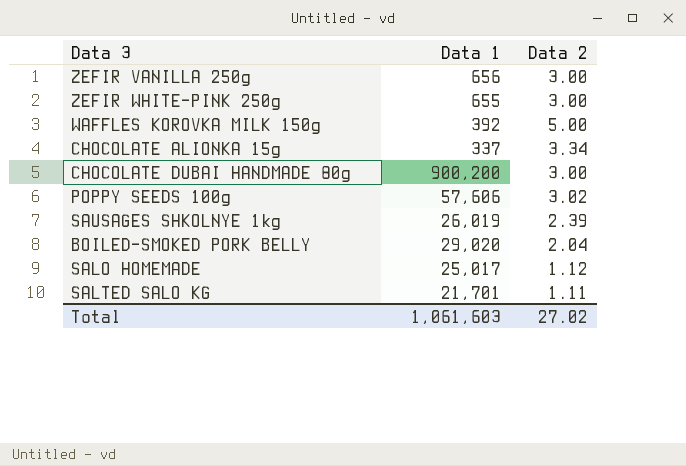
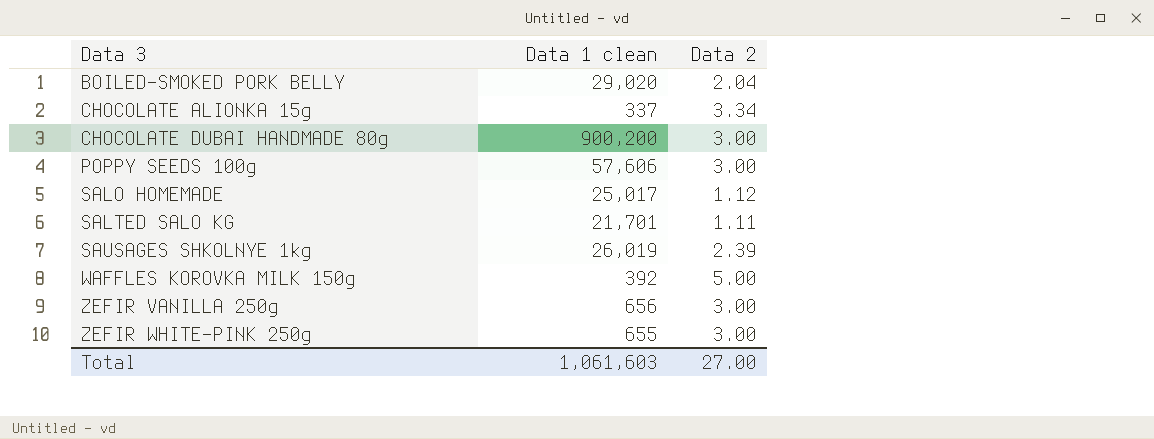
row order: none -> Data 3 ascending
column name: Data 1 -> Data 1 clean
POPPY SEEDS 100g | Data 2: 3.02 -> 3.00
Total | Data 2: 27.02 -> 27.00

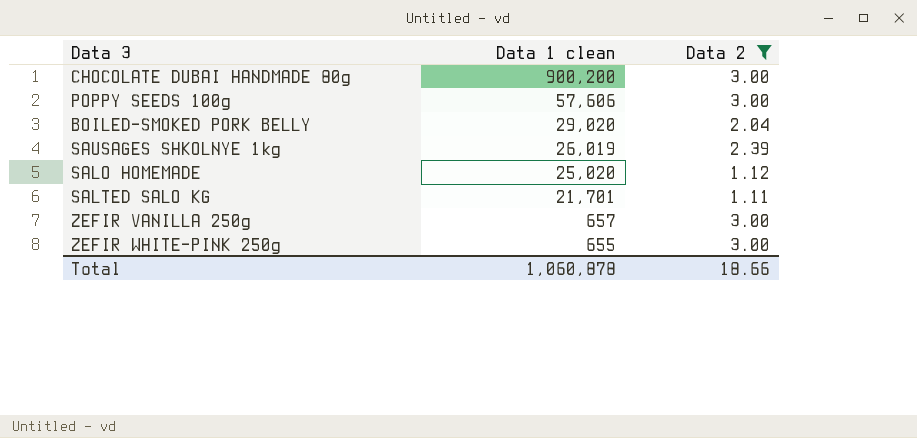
filter: none -> Data 2 <= 3.00
row order: Data 3 ascending -> Data 1 clean descending
SALO HOMEMADE | Data 1 clean: 25,017 -> 25,020
ZEFIR VANILLA 250g | Data 1 clean: 656 -> 657
Total | Data 1 clean: 1,061,603 -> 1,060,878
Total | Data 2: 27.00 -> 18.66

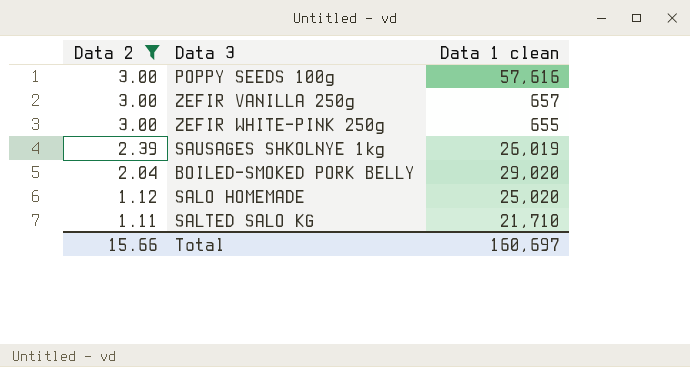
row order: Data 1 clean descending -> Data 2 descending
column Data 2 | position: 3 -> 1
row CHOCOLATE DUBAI HANDMADE 80g: 900,200 | 3.00 -> none
POPPY SEEDS 100g | Data 1 clean: 57,606 -> 57,616
SALTED SALO KG | Data 1 clean: 21,701 -> 21,710
Total | Data 2: 18.66 -> 15.66
Total | Data 1 clean: 1,060,878 -> 160,697

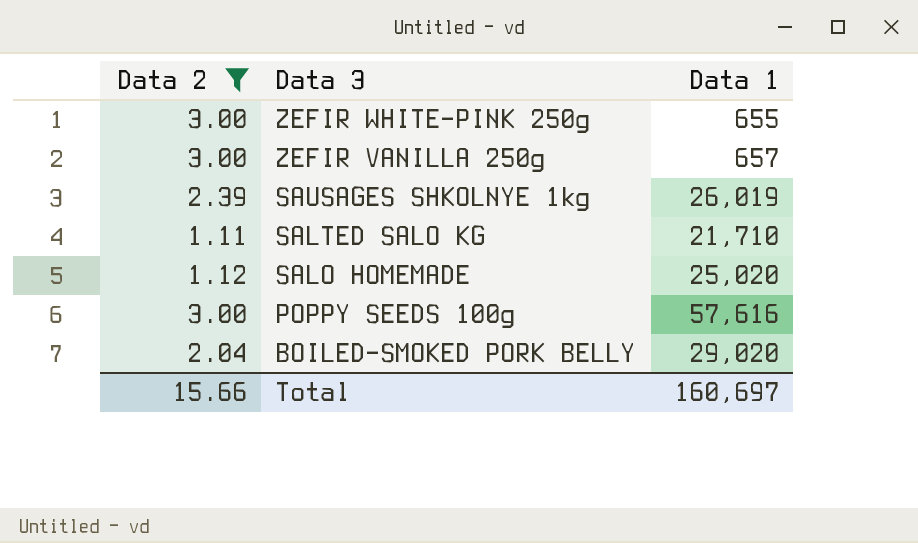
row order: Data 2 descending -> Data 3 descending
column name: Data 1 clean -> Data 1

